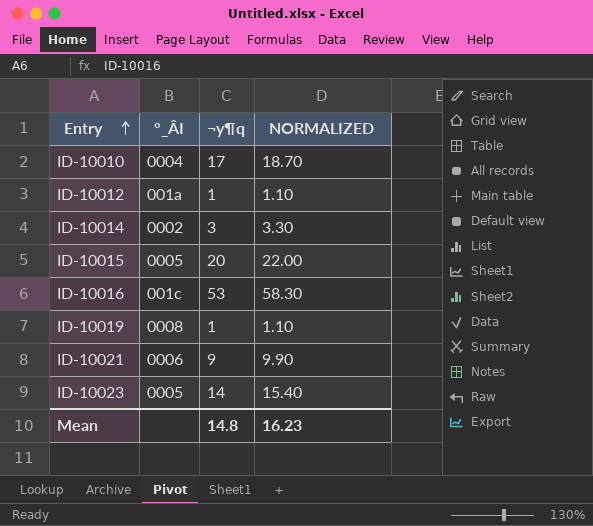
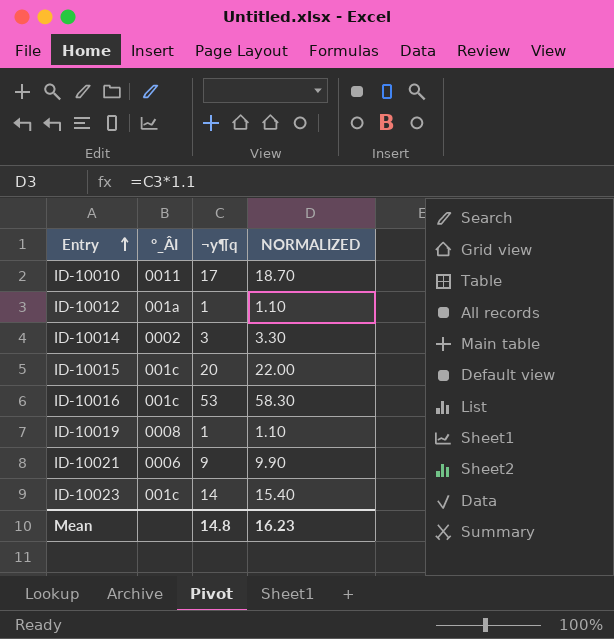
ID-10010 | °_ÂI: 0004 -> 0011
ID-10015 | °_ÂI: 0005 -> 001c
ID-10023 | °_ÂI: 0005 -> 001c

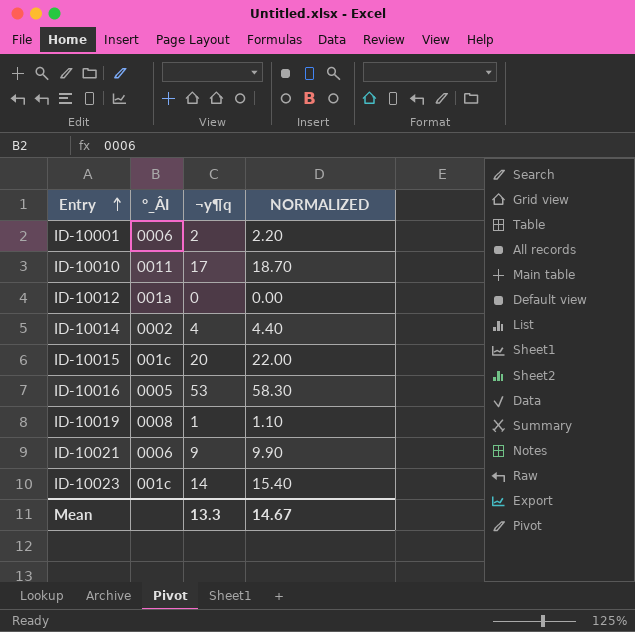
row ID-10001: none -> 0006 | 2 | 2.20
ID-10012 | ¬y¶q: 1 -> 0
ID-10012 | NORMALIZED: 1.10 -> 0.00
ID-10014 | ¬y¶q: 3 -> 4
ID-10014 | NORMALIZED: 3.30 -> 4.40
ID-10016 | °_ÂI: 001c -> 0005
Mean | ¬y¶q: 14.8 -> 13.3
Mean | NORMALIZED: 16.23 -> 14.67

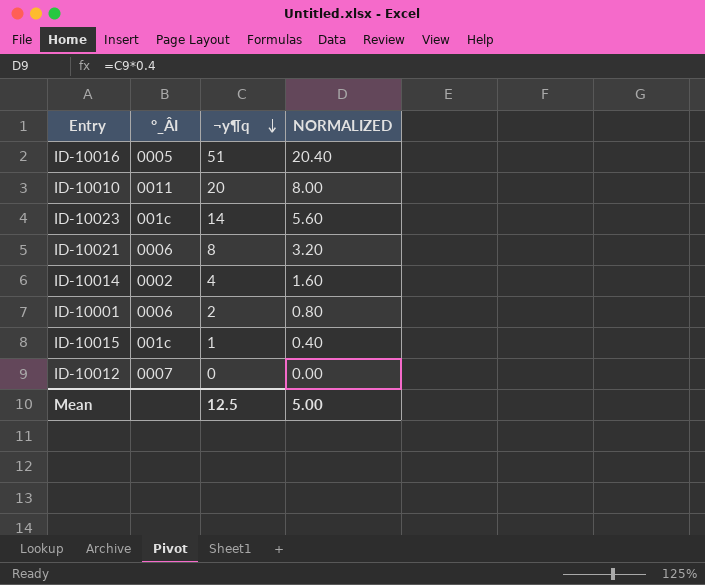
row order: Entry ascending -> ¬y¶q descending
column NORMALIZED | formula: [¬y¶q] * 1.1 -> [¬y¶q] * 0.4
row ID-10019: 0008 | 1 | 1.10 -> none
ID-10016 | ¬y¶q: 53 -> 51
ID-10010 | ¬y¶q: 17 -> 20
ID-10021 | ¬y¶q: 9 -> 8
ID-10015 | ¬y¶q: 20 -> 1
ID-10012 | °_ÂI: 001a -> 0007
Mean | ¬y¶q: 13.3 -> 12.5
Mean | NORMALIZED: 14.67 -> 5.00

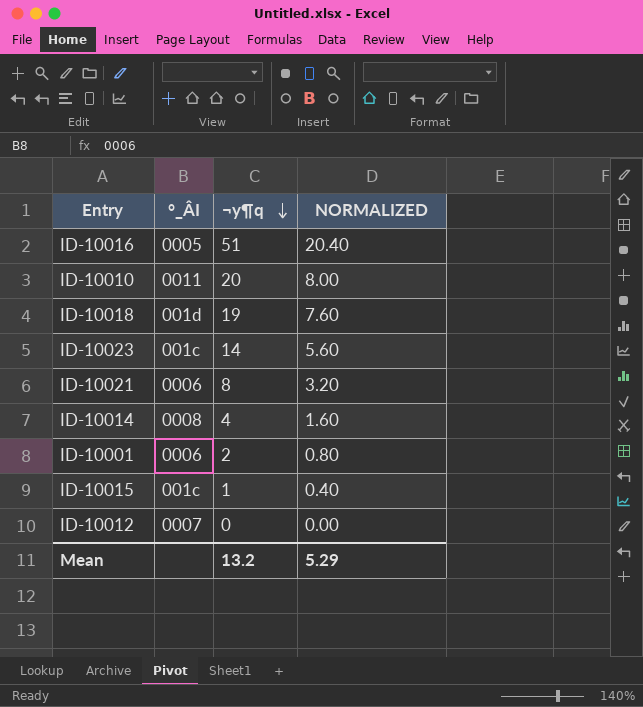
row ID-10018: none -> 001d | 19 | 7.60
ID-10014 | °_ÂI: 0002 -> 0008
Mean | ¬y¶q: 12.5 -> 13.2
Mean | NORMALIZED: 5.00 -> 5.29

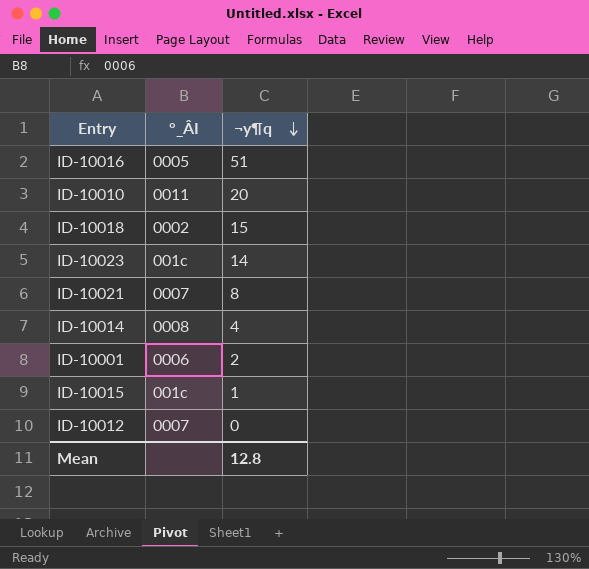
column NORMALIZED | formula: [¬y¶q] * 0.4 -> none
ID-10018 | °_ÂI: 001d -> 0002
ID-10018 | ¬y¶q: 19 -> 15
ID-10021 | °_ÂI: 0006 -> 0007
Mean | ¬y¶q: 13.2 -> 12.8

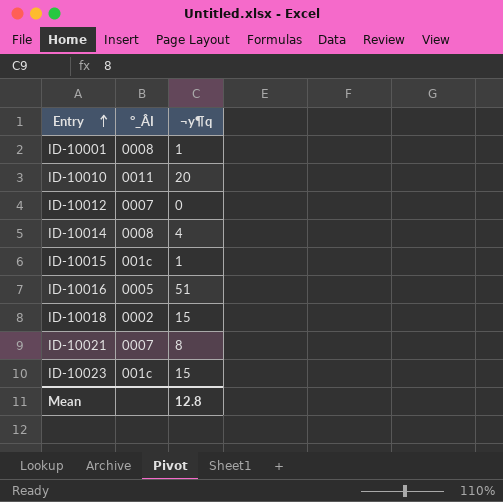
row order: ¬y¶q descending -> Entry ascending
ID-10001 | °_ÂI: 0006 -> 0008
ID-10001 | ¬y¶q: 2 -> 1
ID-10023 | ¬y¶q: 14 -> 15

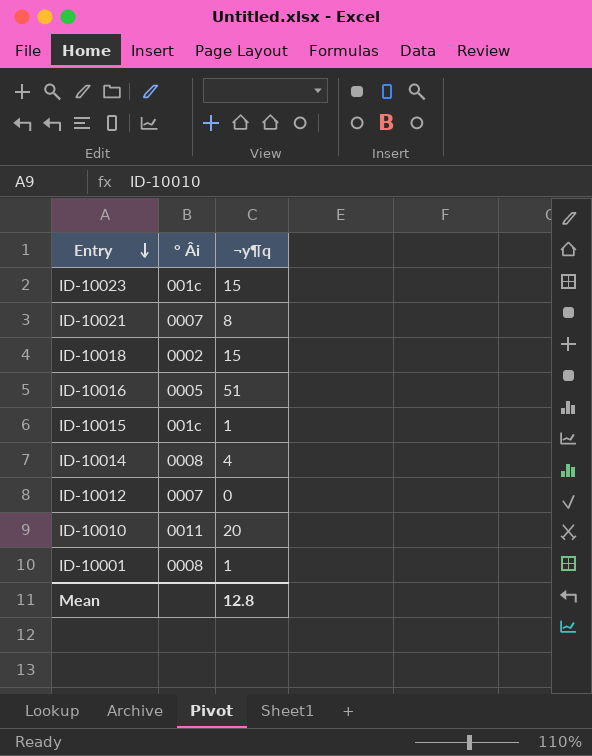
row order: Entry ascending -> Entry descending
column name: °_ÂI -> ° Âi

